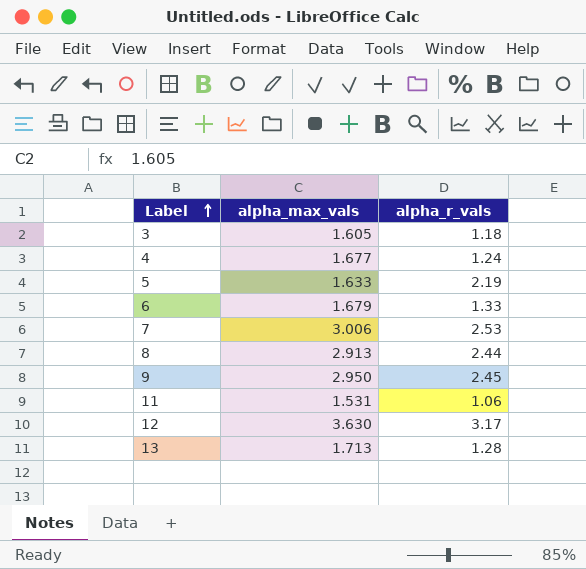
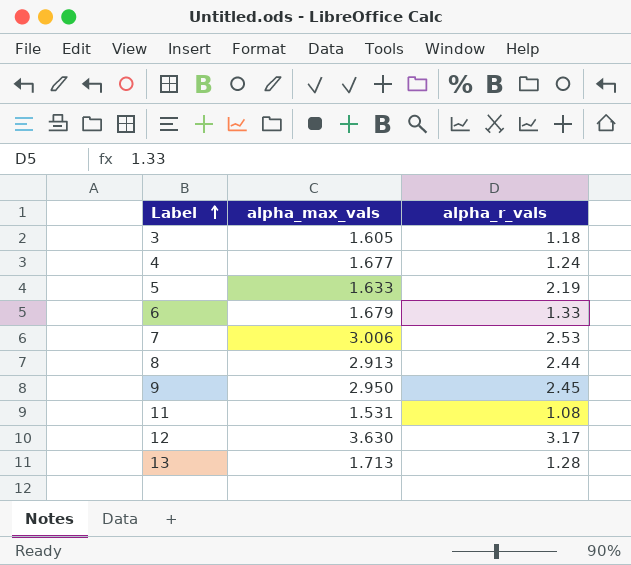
11 | alpha_r_vals: 1.06 -> 1.08

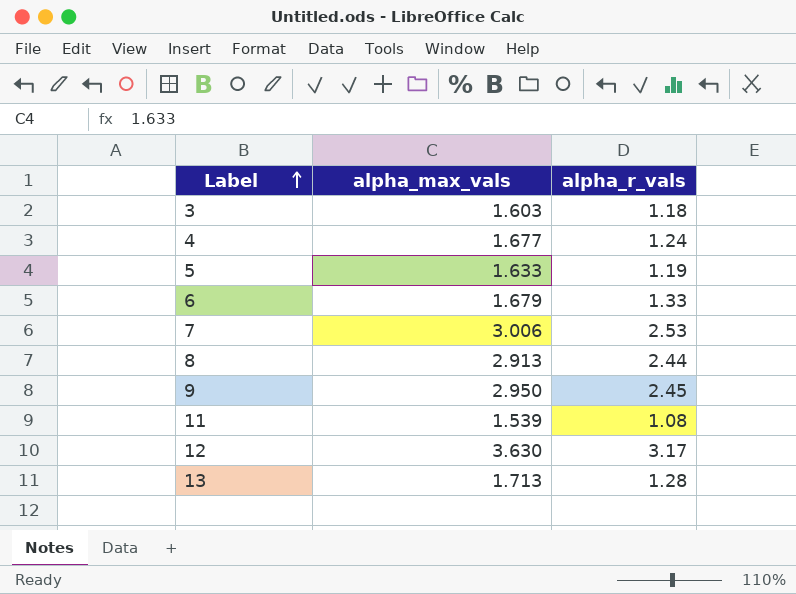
3 | alpha_max_vals: 1.605 -> 1.603
5 | alpha_r_vals: 2.19 -> 1.19
11 | alpha_max_vals: 1.531 -> 1.539

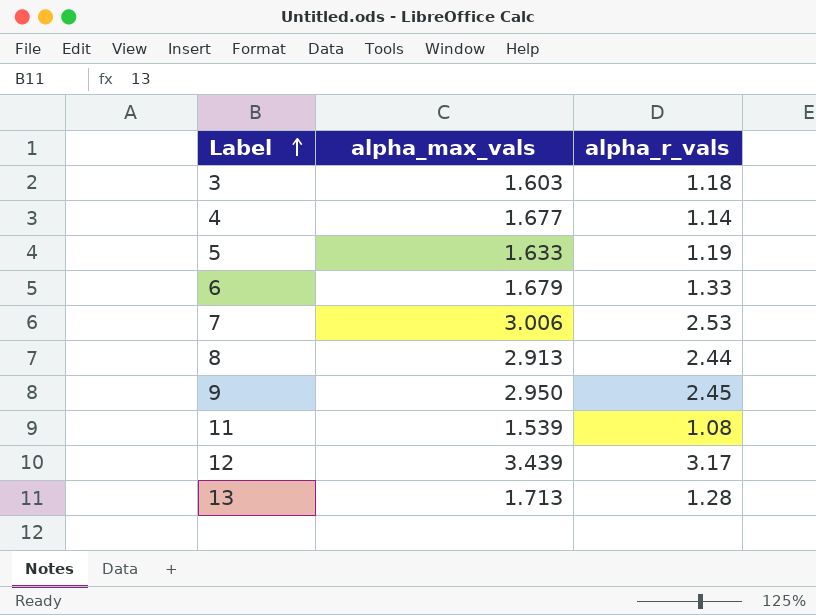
4 | alpha_r_vals: 1.24 -> 1.14
12 | alpha_max_vals: 3.630 -> 3.439

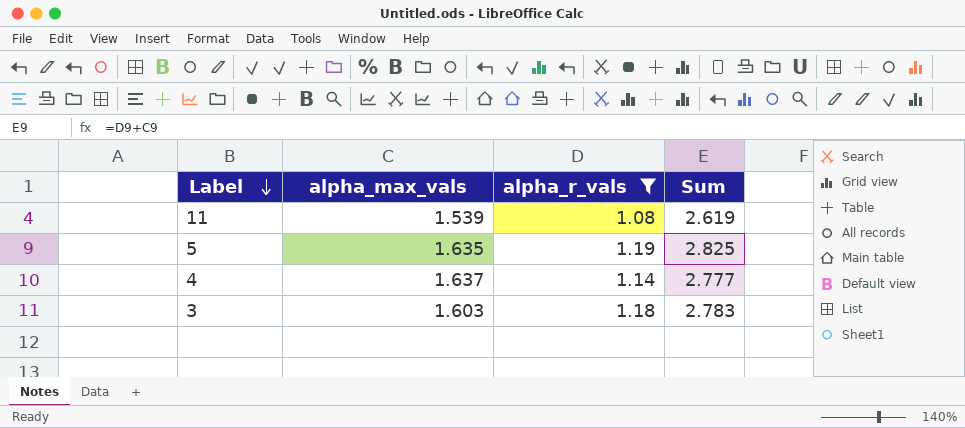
filter: none -> alpha_r_vals <= 1.19
row order: Label ascending -> Label descending
column Sum | formula: none -> [alpha_max_vals] + [alpha_r_vals]
5 | alpha_max_vals: 1.633 -> 1.635
4 | alpha_max_vals: 1.677 -> 1.637

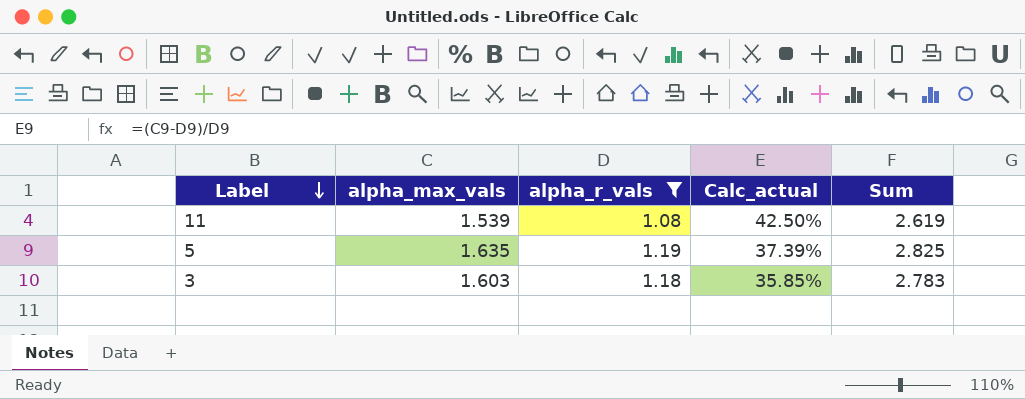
column Calc_actual | formula: none -> ([alpha_max_vals] - [alpha_r_vals]) / [alpha_r_vals]
row 4: 1.637 | 1.14 | 2.777 -> none

